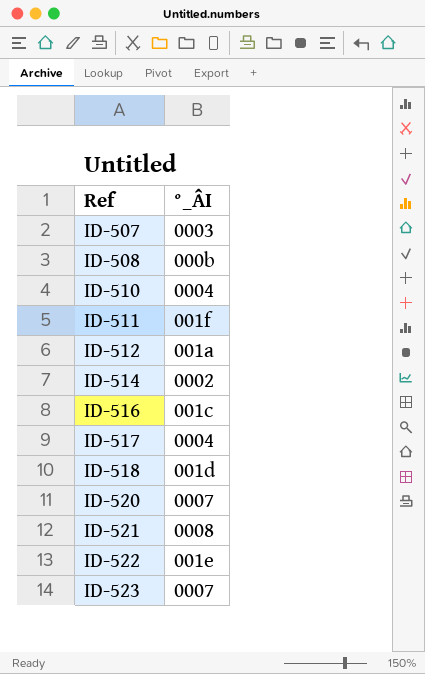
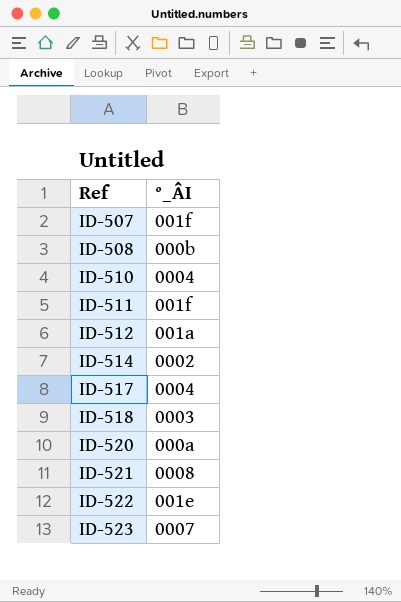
row ID-516: 001c -> none
ID-507 | °_ÂI: 0003 -> 001f
ID-518 | °_ÂI: 001d -> 0003
ID-520 | °_ÂI: 0007 -> 000a

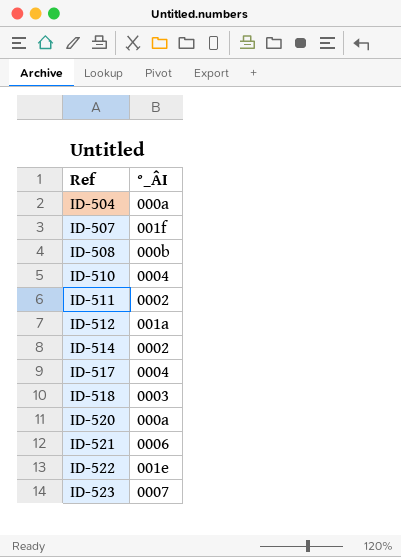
row ID-504: none -> 000a
ID-511 | °_ÂI: 001f -> 0002
ID-521 | °_ÂI: 0008 -> 0006

